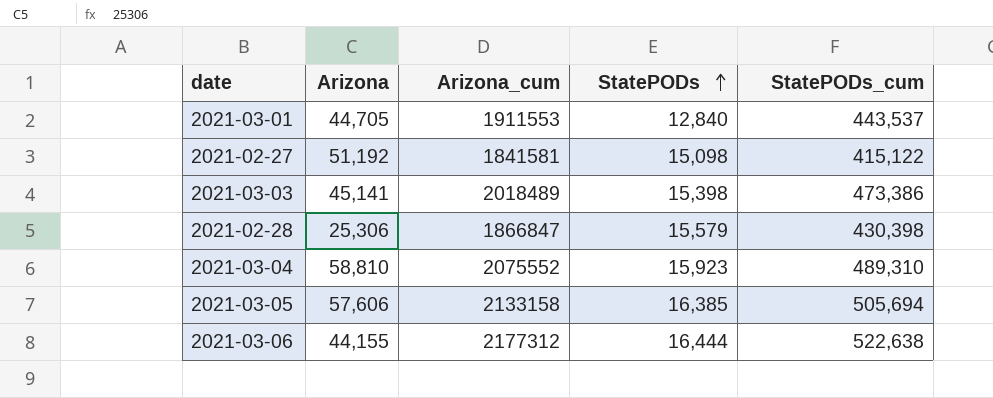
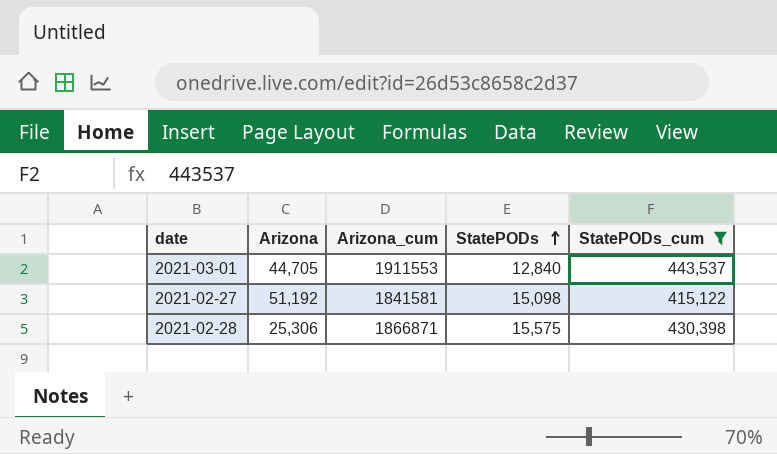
filter: none -> StatePODs_cum <= 443,537
2021-02-28 | Arizona_cum: 1866847 -> 1866871
2021-02-28 | StatePODs: 15,579 -> 15,575

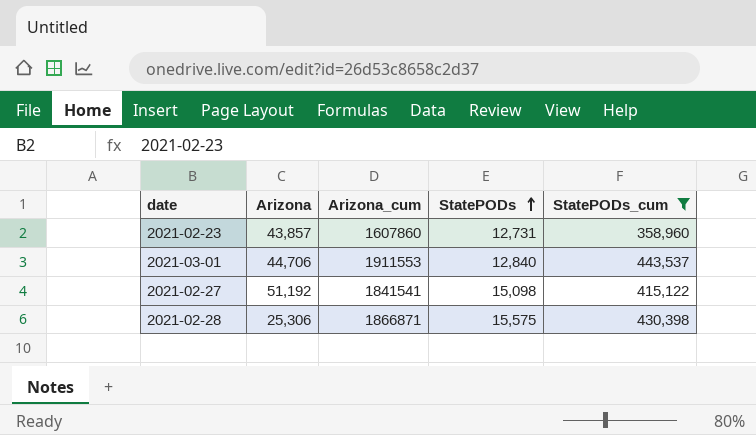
row 2021-02-23: none -> 43,857 | 1607860 | 12,731 | 358,960
2021-03-01 | Arizona: 44,705 -> 44,706
2021-02-27 | Arizona_cum: 1841581 -> 1841541

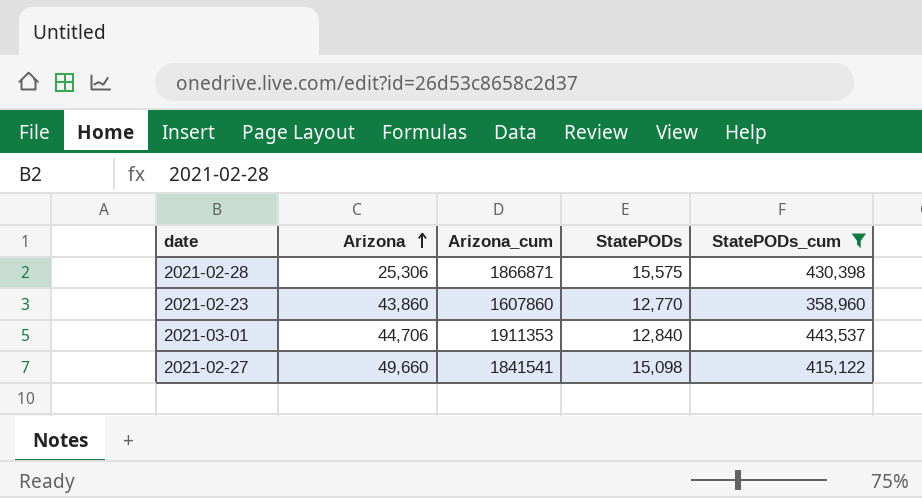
row order: StatePODs ascending -> Arizona ascending
2021-02-23 | Arizona: 43,857 -> 43,860
2021-02-23 | StatePODs: 12,731 -> 12,770
2021-03-01 | Arizona_cum: 1911553 -> 1911353
2021-02-27 | Arizona: 51,192 -> 49,660

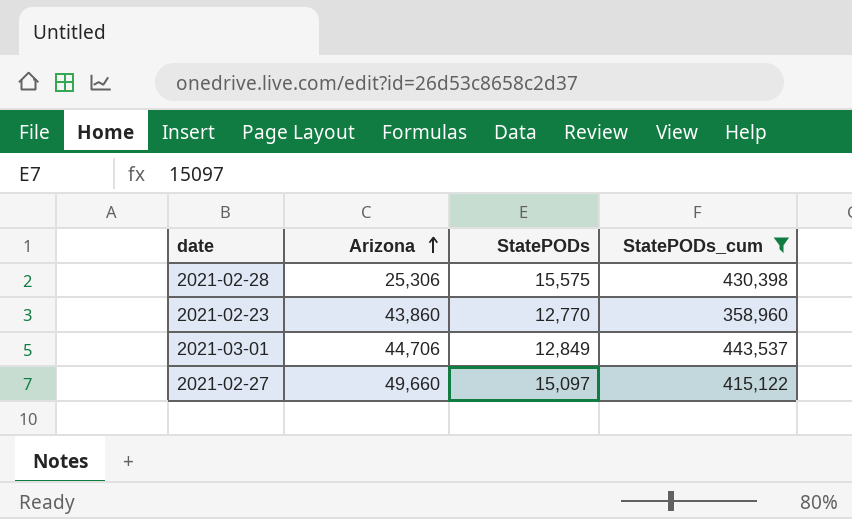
column Arizona_cum | position: 3 -> none
2021-03-01 | StatePODs: 12,840 -> 12,849
2021-02-27 | StatePODs: 15,098 -> 15,097

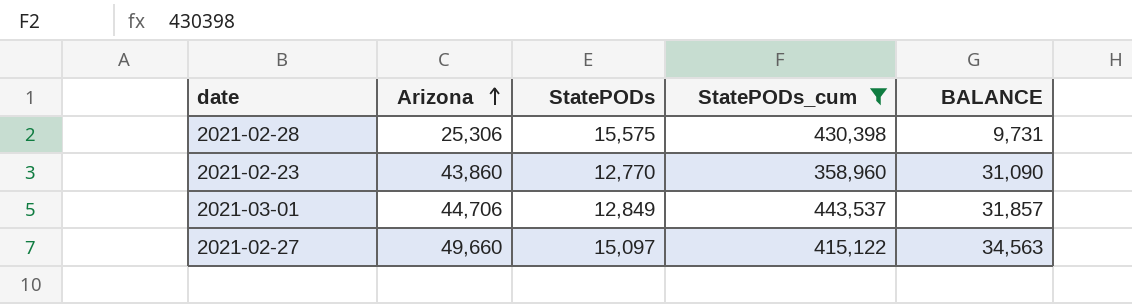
column BALANCE | formula: none -> [Arizona] - [StatePODs]

